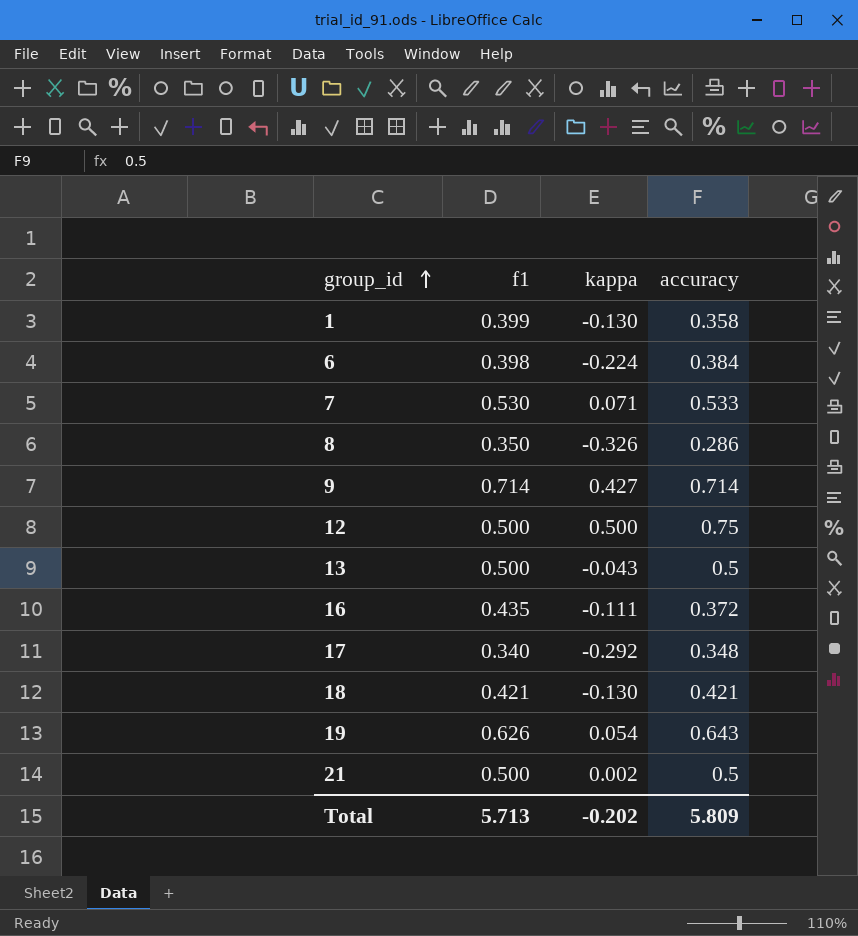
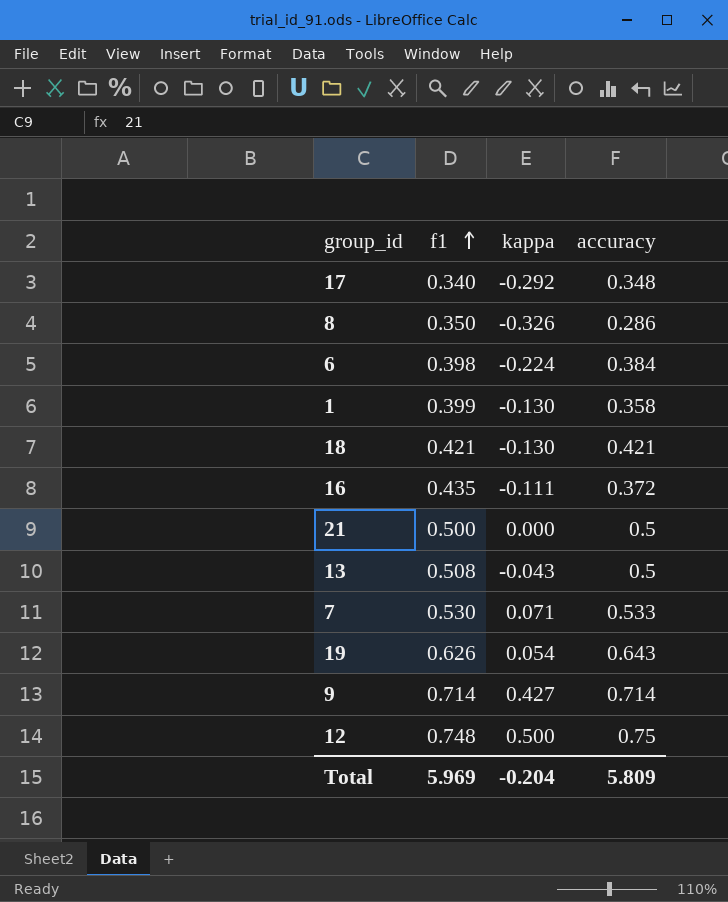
row order: group_id ascending -> f1 ascending
21 | kappa: 0.002 -> 0.000
13 | f1: 0.500 -> 0.508
12 | f1: 0.500 -> 0.748
Total | f1: 5.713 -> 5.969
Total | kappa: -0.202 -> -0.204

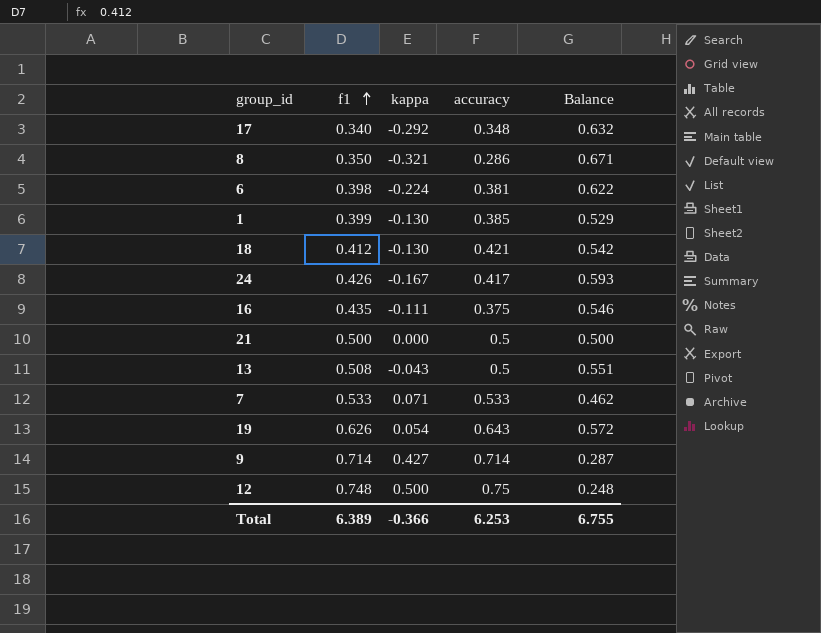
column Balance | formula: none -> [f1] - [kappa]
8 | kappa: -0.326 -> -0.321
6 | accuracy: 0.384 -> 0.381
1 | accuracy: 0.358 -> 0.385
18 | f1: 0.421 -> 0.412
row 24: none -> 0.426 | -0.167 | 0.417 | 0.593
16 | accuracy: 0.372 -> 0.375
7 | f1: 0.530 -> 0.533
Total | f1: 5.969 -> 6.389
Total | kappa: -0.204 -> -0.366
Total | accuracy: 5.809 -> 6.253

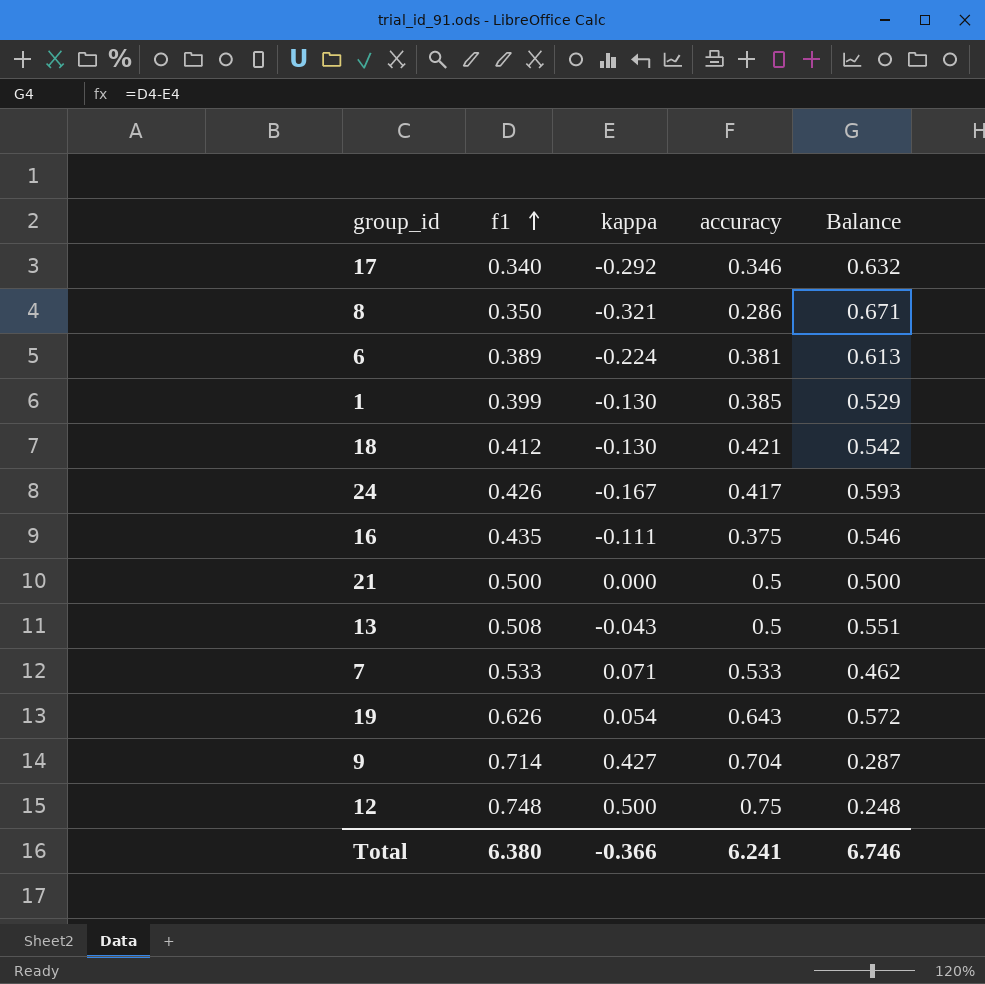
17 | accuracy: 0.348 -> 0.346
6 | f1: 0.398 -> 0.389
6 | Balance: 0.622 -> 0.613
9 | accuracy: 0.714 -> 0.704
Total | f1: 6.389 -> 6.380
Total | accuracy: 6.253 -> 6.241
Total | Balance: 6.755 -> 6.746

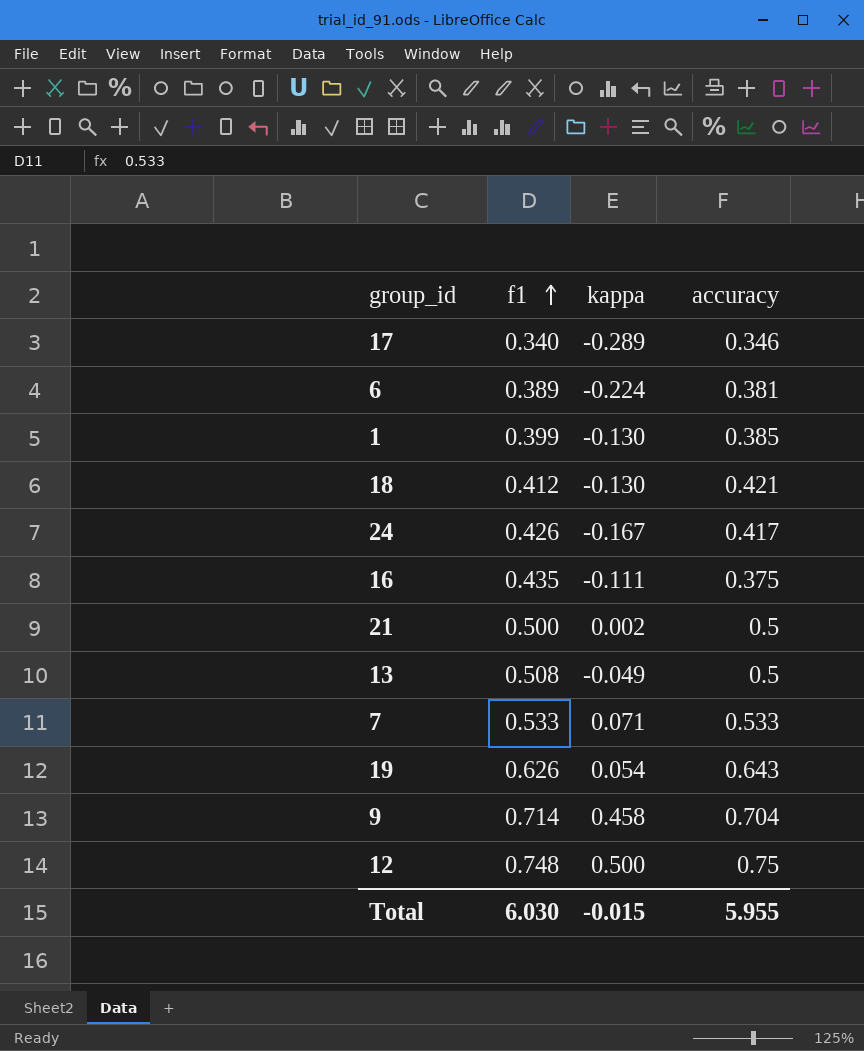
column Balance | formula: [f1] - [kappa] -> none
row 8: 0.350 | -0.321 | 0.286 | 0.671 -> none
17 | kappa: -0.292 -> -0.289
21 | kappa: 0.000 -> 0.002
13 | kappa: -0.043 -> -0.049
9 | kappa: 0.427 -> 0.458
Total | f1: 6.380 -> 6.030
Total | kappa: -0.366 -> -0.015
Total | accuracy: 6.241 -> 5.955

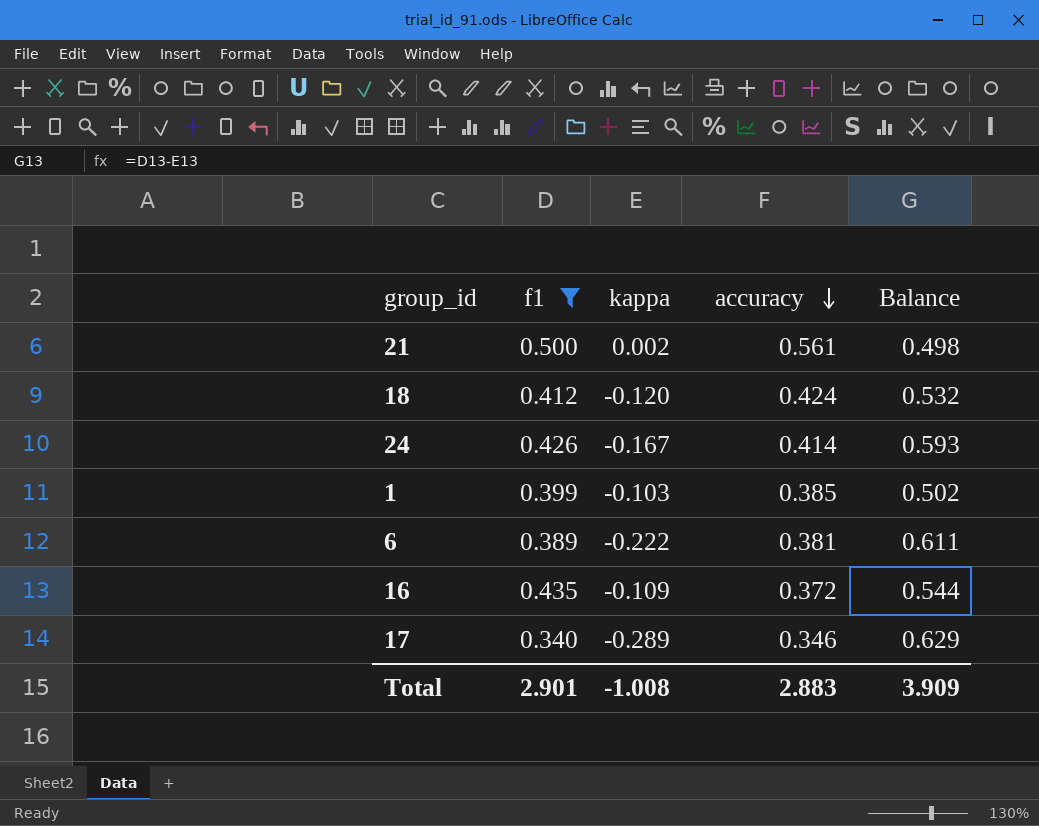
filter: none -> f1 <= 0.500
row order: f1 ascending -> accuracy descending
column Balance | formula: none -> [f1] - [kappa]
21 | accuracy: 0.5 -> 0.561
18 | kappa: -0.130 -> -0.120
18 | accuracy: 0.421 -> 0.424
24 | accuracy: 0.417 -> 0.414
1 | kappa: -0.130 -> -0.103
6 | kappa: -0.224 -> -0.222
16 | kappa: -0.111 -> -0.109
16 | accuracy: 0.375 -> 0.372
Total | f1: 6.030 -> 2.901
Total | kappa: -0.015 -> -1.008
Total | accuracy: 5.955 -> 2.883

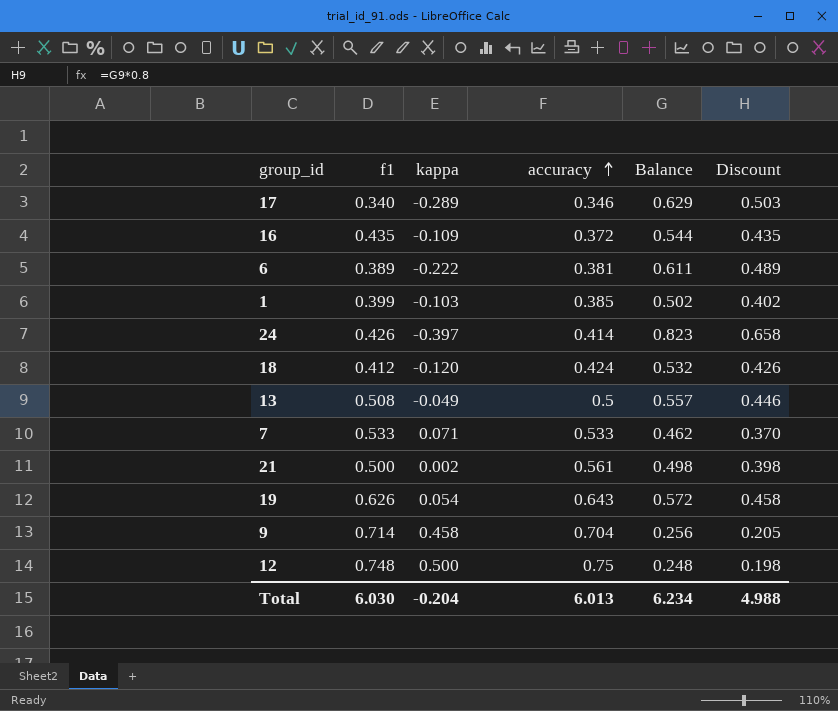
filter: f1 <= 0.500 -> none
row order: accuracy descending -> accuracy ascending
column Discount | formula: none -> [Balance] * 0.8
24 | kappa: -0.167 -> -0.397
24 | Balance: 0.593 -> 0.823
Total | f1: 2.901 -> 6.030
Total | kappa: -1.008 -> -0.204
Total | accuracy: 2.883 -> 6.013
Total | Balance: 3.909 -> 6.234

